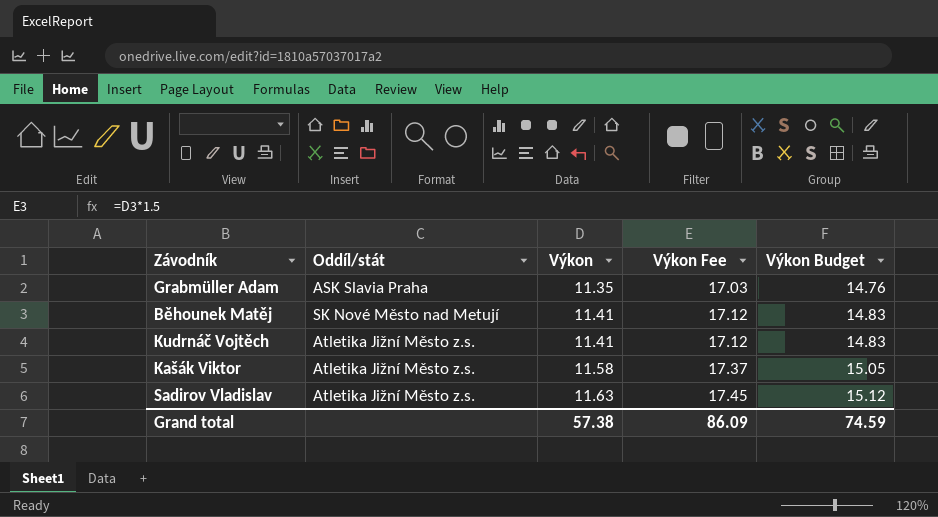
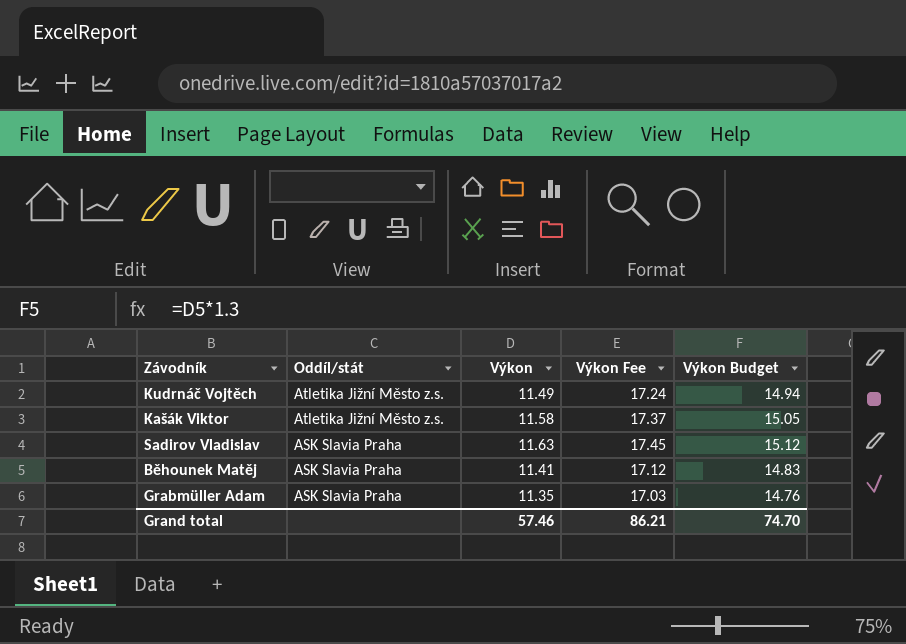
row order: Výkon ascending -> Oddíl/stát descending
Kudrnáč Vojtěch | Výkon: 11.41 -> 11.49
Kudrnáč Vojtěch | Výkon Fee: 17.12 -> 17.24
Kudrnáč Vojtěch | Výkon Budget: 14.83 -> 14.94
Sadirov Vladislav | Oddíl/stát: Atletika Jižní Město z.s. -> ASK Slavia Praha
Běhounek Matěj | Oddíl/stát: SK Nové Město nad Metují -> ASK Slavia Praha
Grand total | Výkon: 57.38 -> 57.46
Grand total | Výkon Fee: 86.09 -> 86.21
Grand total | Výkon Budget: 74.59 -> 74.70

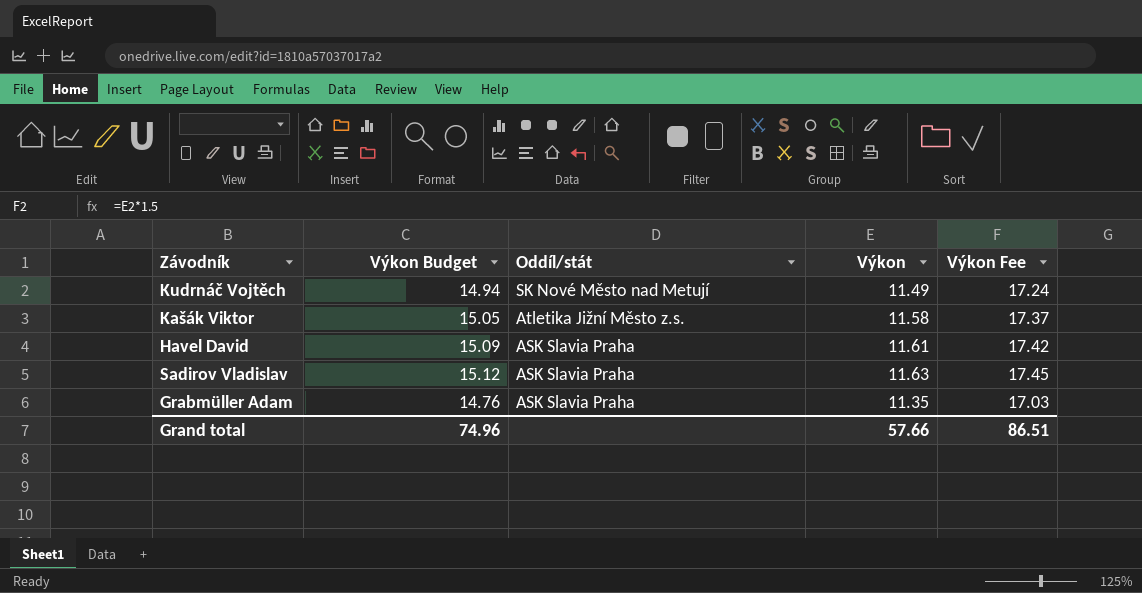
column Výkon Budget | position: 5 -> 2
row Běhounek Matěj: ASK Slavia Praha | 11.41 | 17.12 | 14.83 -> none
Kudrnáč Vojtěch | Oddíl/stát: Atletika Jižní Město z.s. -> SK Nové Město nad Metují
row Havel David: none -> 15.09 | ASK Slavia Praha | 11.61 | 17.42
Grand total | Výkon Budget: 74.70 -> 74.96
Grand total | Výkon: 57.46 -> 57.66
Grand total | Výkon Fee: 86.21 -> 86.51

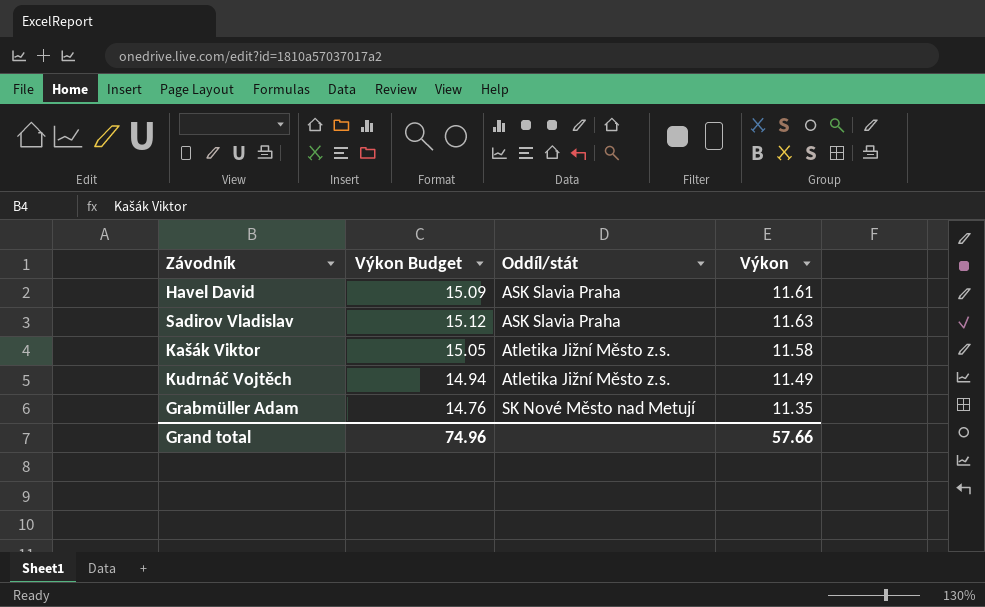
row order: Oddíl/stát descending -> Oddíl/stát ascending
column Výkon Fee | formula: [Výkon] * 1.5 -> none
Kudrnáč Vojtěch | Oddíl/stát: SK Nové Město nad Metují -> Atletika Jižní Město z.s.
Grabmüller Adam | Oddíl/stát: ASK Slavia Praha -> SK Nové Město nad Metují

